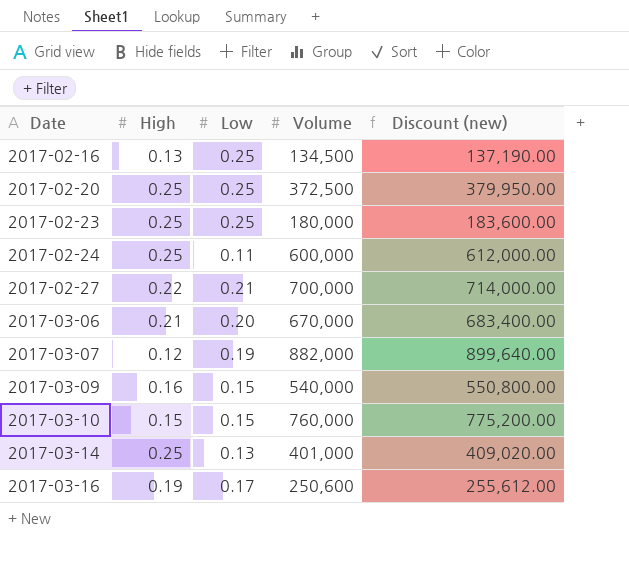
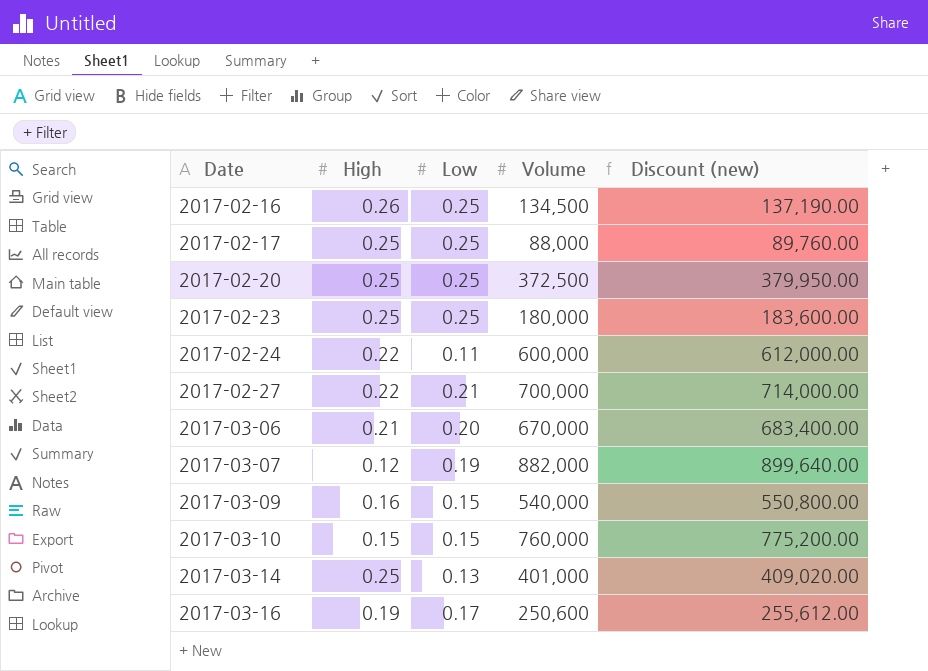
2017-02-16 | High: 0.13 -> 0.26
row 2017-02-17: none -> 0.25 | 0.25 | 88,000 | 89,760.00
2017-02-24 | High: 0.25 -> 0.22

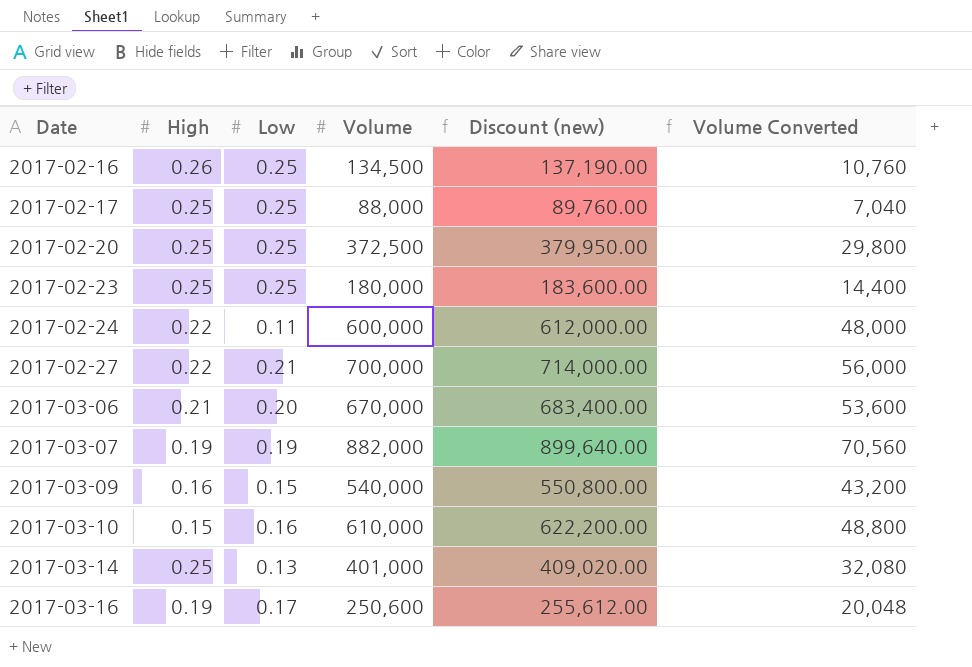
column Volume Converted | formula: none -> [Volume] * 0.08
2017-03-07 | High: 0.12 -> 0.19
2017-03-10 | Low: 0.15 -> 0.16
2017-03-10 | Volume: 760,000 -> 610,000
2017-03-10 | Discount (new): 775,200.00 -> 622,200.00

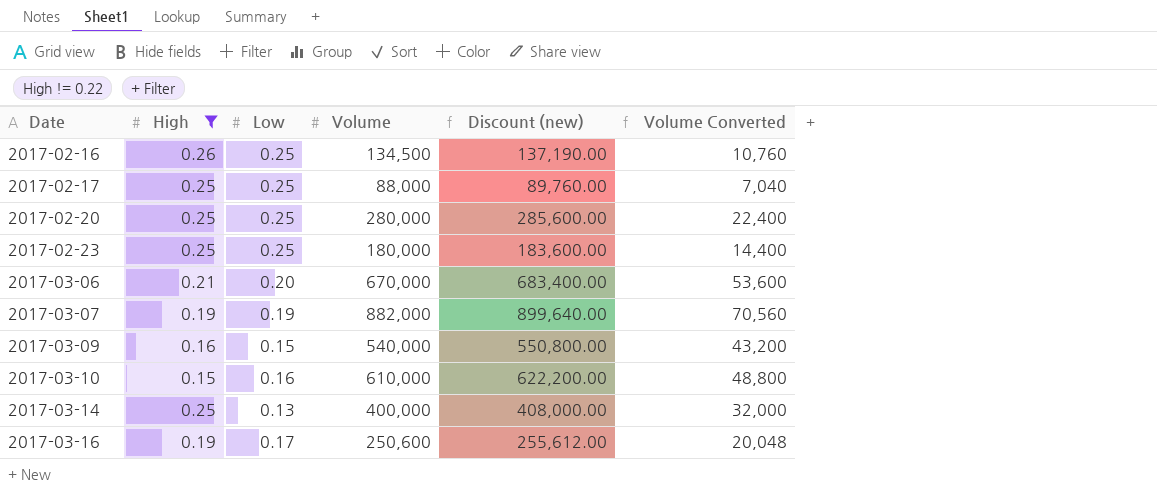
filter: none -> High != 0.22
2017-02-20 | Volume: 372,500 -> 280,000
2017-02-20 | Discount (new): 379,950.00 -> 285,600.00
2017-02-20 | Volume Converted: 29,800 -> 22,400
2017-03-14 | Volume: 401,000 -> 400,000
2017-03-14 | Discount (new): 409,020.00 -> 408,000.00
2017-03-14 | Volume Converted: 32,080 -> 32,000

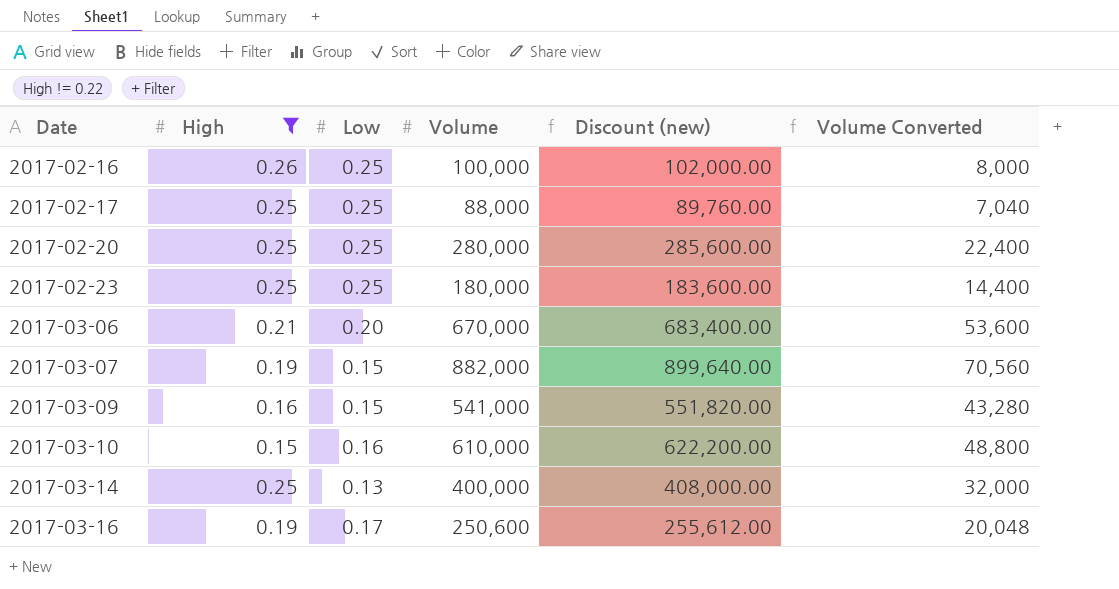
2017-02-16 | Volume: 134,500 -> 100,000
2017-02-16 | Discount (new): 137,190.00 -> 102,000.00
2017-02-16 | Volume Converted: 10,760 -> 8,000
2017-03-07 | Low: 0.19 -> 0.15
2017-03-09 | Volume: 540,000 -> 541,000
2017-03-09 | Discount (new): 550,800.00 -> 551,820.00
2017-03-09 | Volume Converted: 43,200 -> 43,280

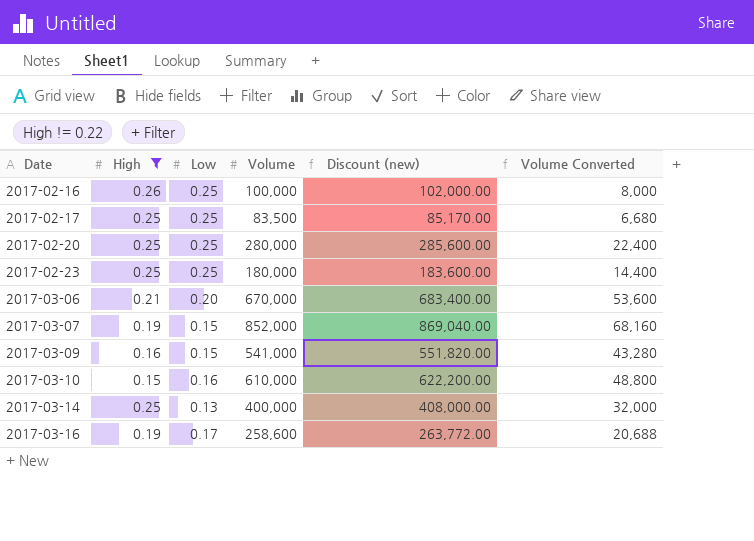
2017-02-17 | Volume: 88,000 -> 83,500
2017-02-17 | Discount (new): 89,760.00 -> 85,170.00
2017-02-17 | Volume Converted: 7,040 -> 6,680
2017-03-07 | Volume: 882,000 -> 852,000
2017-03-07 | Discount (new): 899,640.00 -> 869,040.00
2017-03-07 | Volume Converted: 70,560 -> 68,160
2017-03-16 | Volume: 250,600 -> 258,600
2017-03-16 | Discount (new): 255,612.00 -> 263,772.00
2017-03-16 | Volume Converted: 20,048 -> 20,688

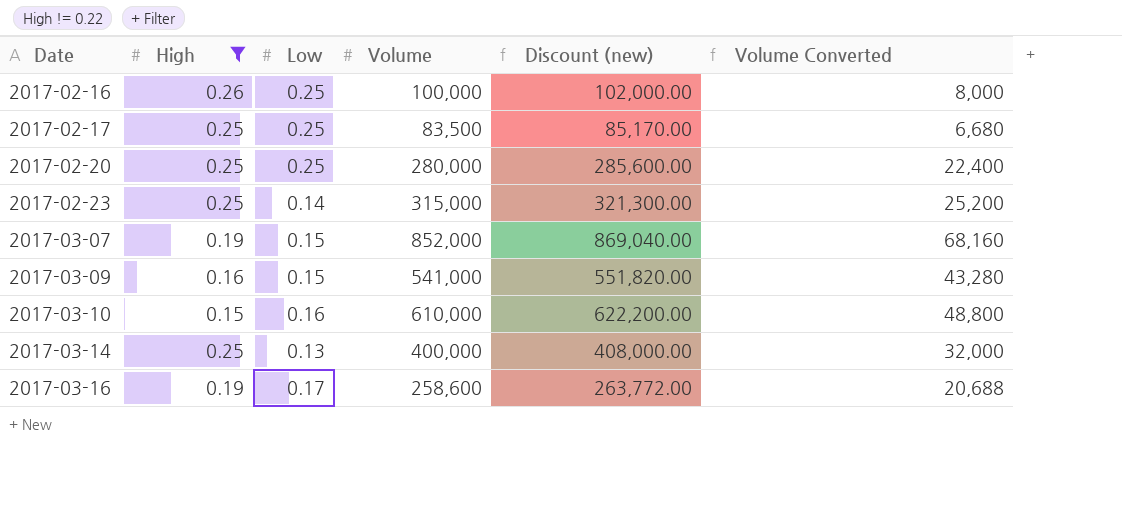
row 2017-03-06: 0.21 | 0.20 | 670,000 | 683,400.00 | 53,600 -> none
2017-02-23 | Low: 0.25 -> 0.14
2017-02-23 | Volume: 180,000 -> 315,000
2017-02-23 | Discount (new): 183,600.00 -> 321,300.00
2017-02-23 | Volume Converted: 14,400 -> 25,200

